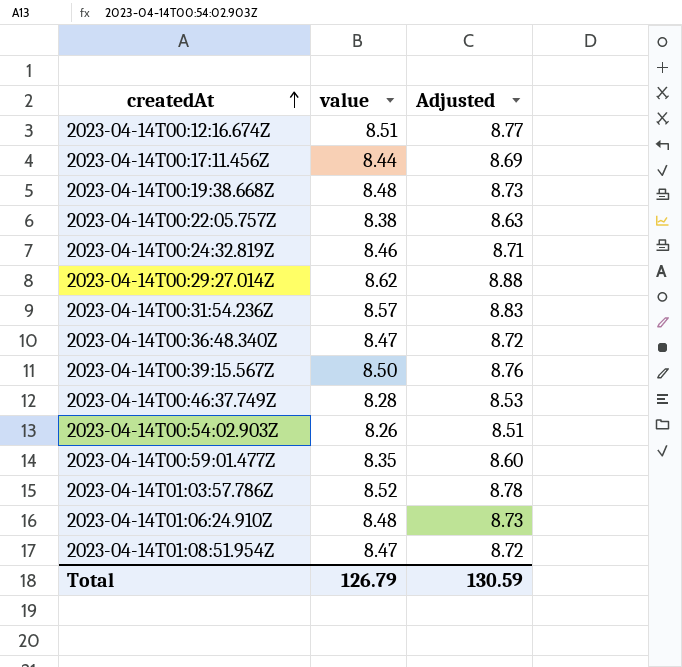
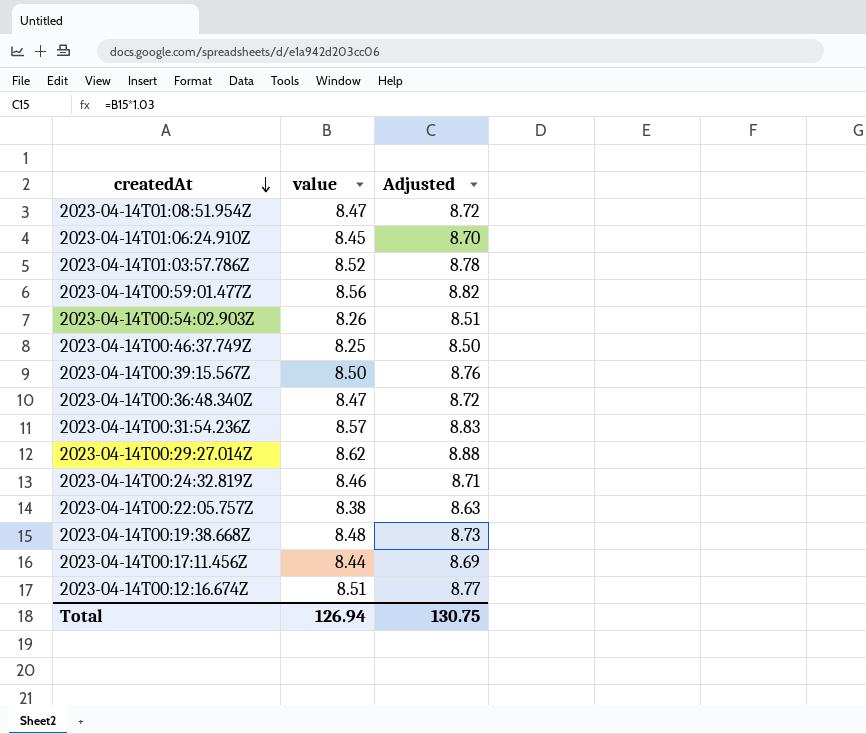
row order: createdAt ascending -> createdAt descending
2023-04-14T01:06:24.910Z | value: 8.48 -> 8.45
2023-04-14T01:06:24.910Z | Adjusted: 8.73 -> 8.70
2023-04-14T00:59:01.477Z | value: 8.35 -> 8.56
2023-04-14T00:59:01.477Z | Adjusted: 8.60 -> 8.82
2023-04-14T00:46:37.749Z | value: 8.28 -> 8.25
2023-04-14T00:46:37.749Z | Adjusted: 8.53 -> 8.50
Total | value: 126.79 -> 126.94
Total | Adjusted: 130.59 -> 130.75

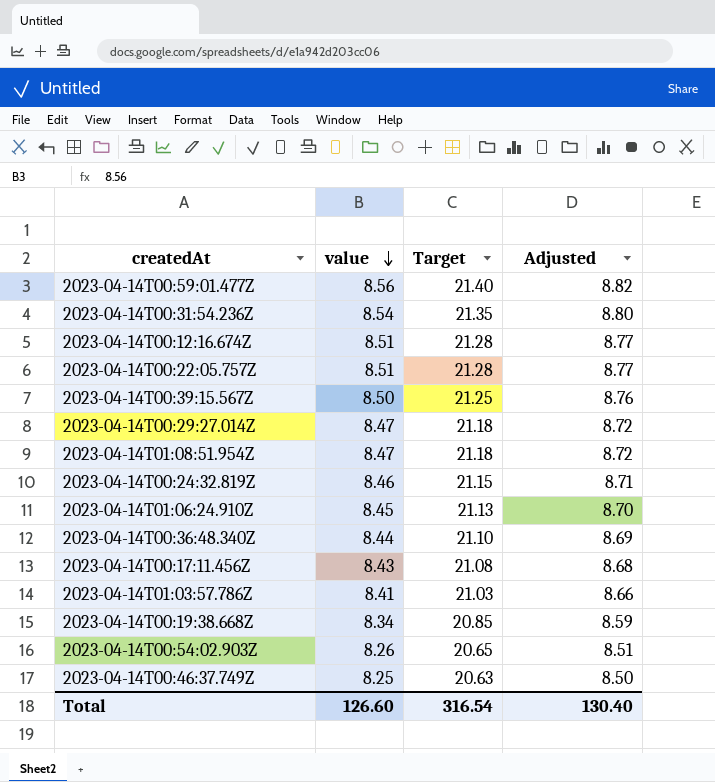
row order: createdAt descending -> value descending
column Target | formula: none -> [value] * 2.5
2023-04-14T00:31:54.236Z | value: 8.57 -> 8.54
2023-04-14T00:31:54.236Z | Adjusted: 8.83 -> 8.80
2023-04-14T00:22:05.757Z | value: 8.38 -> 8.51
2023-04-14T00:22:05.757Z | Adjusted: 8.63 -> 8.77
2023-04-14T00:29:27.014Z | value: 8.62 -> 8.47
2023-04-14T00:29:27.014Z | Adjusted: 8.88 -> 8.72
2023-04-14T00:36:48.340Z | value: 8.47 -> 8.44
2023-04-14T00:36:48.340Z | Adjusted: 8.72 -> 8.69
2023-04-14T00:17:11.456Z | value: 8.44 -> 8.43
2023-04-14T00:17:11.456Z | Adjusted: 8.69 -> 8.68
2023-04-14T01:03:57.786Z | value: 8.52 -> 8.41
2023-04-14T01:03:57.786Z | Adjusted: 8.78 -> 8.66
2023-04-14T00:19:38.668Z | value: 8.48 -> 8.34
2023-04-14T00:19:38.668Z | Adjusted: 8.73 -> 8.59
Total | value: 126.94 -> 126.60
Total | Adjusted: 130.75 -> 130.40

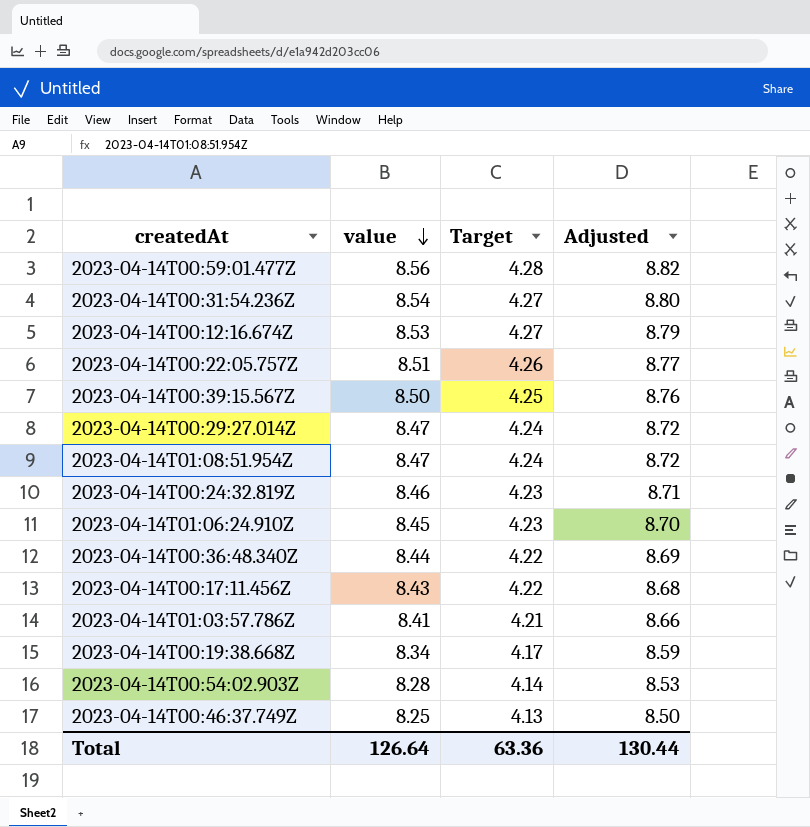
column Target | formula: [value] * 2.5 -> [value] * 0.5
2023-04-14T00:12:16.674Z | value: 8.51 -> 8.53
2023-04-14T00:12:16.674Z | Adjusted: 8.77 -> 8.79
2023-04-14T00:54:02.903Z | value: 8.26 -> 8.28
2023-04-14T00:54:02.903Z | Adjusted: 8.51 -> 8.53
Total | value: 126.60 -> 126.64
Total | Target: 316.54 -> 63.36
Total | Adjusted: 130.40 -> 130.44

